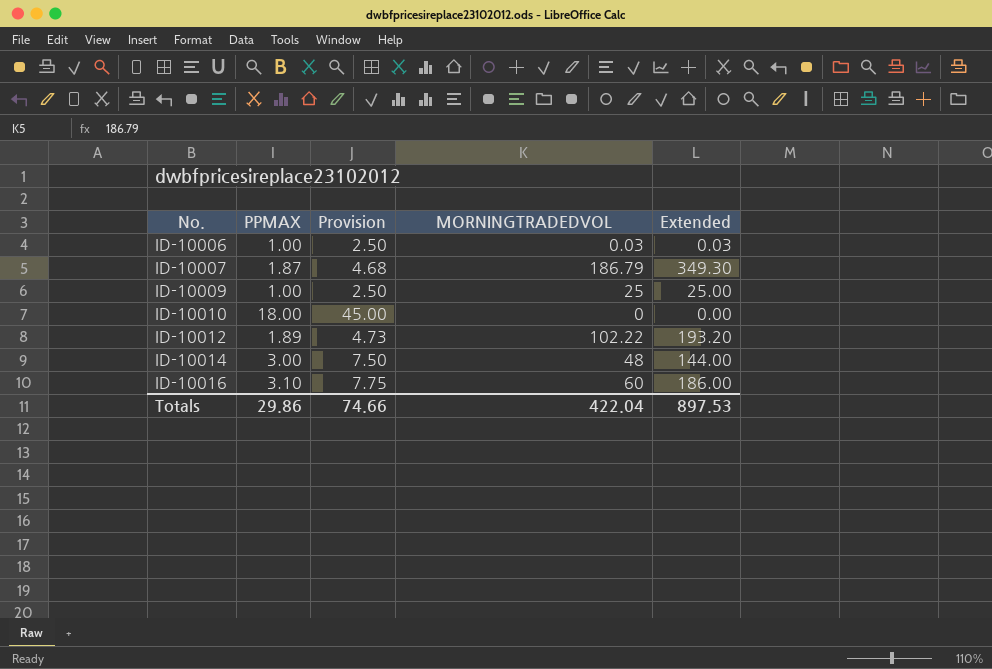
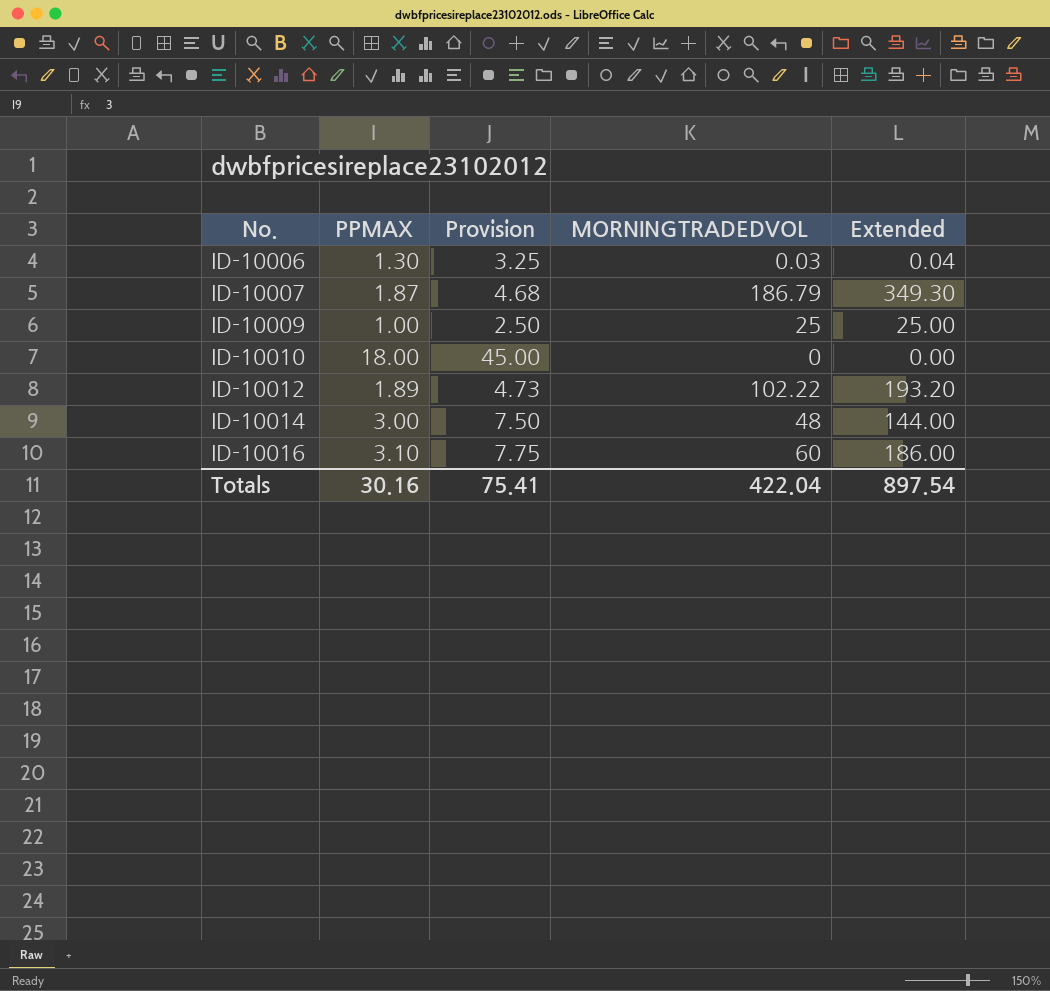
ID-10006 | PPMAX: 1.00 -> 1.30
ID-10006 | Provision: 2.50 -> 3.25
ID-10006 | Extended: 0.03 -> 0.04
Totals | PPMAX: 29.86 -> 30.16
Totals | Provision: 74.66 -> 75.41
Totals | Extended: 897.53 -> 897.54

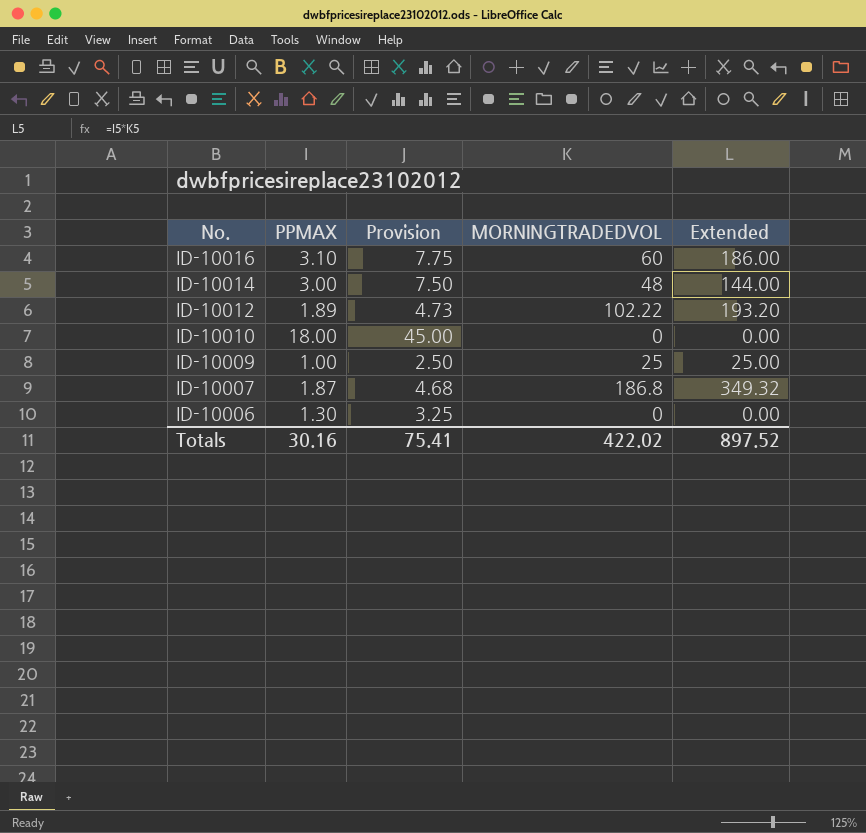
row order: No. ascending -> No. descending
ID-10007 | MORNINGTRADEDVOL: 186.79 -> 186.8
ID-10007 | Extended: 349.30 -> 349.32
ID-10006 | MORNINGTRADEDVOL: 0.03 -> 0
ID-10006 | Extended: 0.04 -> 0.00
Totals | MORNINGTRADEDVOL: 422.04 -> 422.02
Totals | Extended: 897.54 -> 897.52

